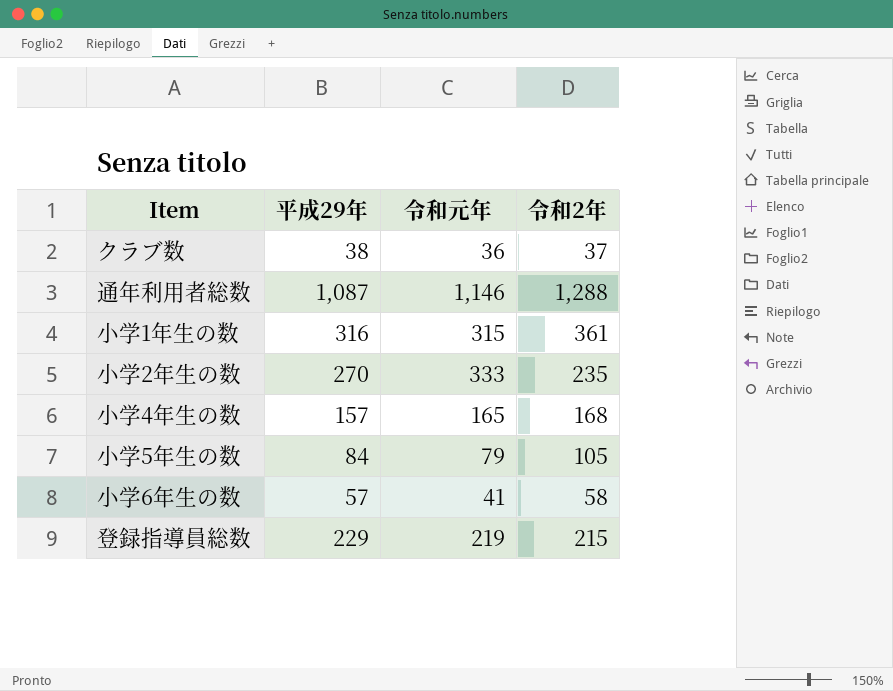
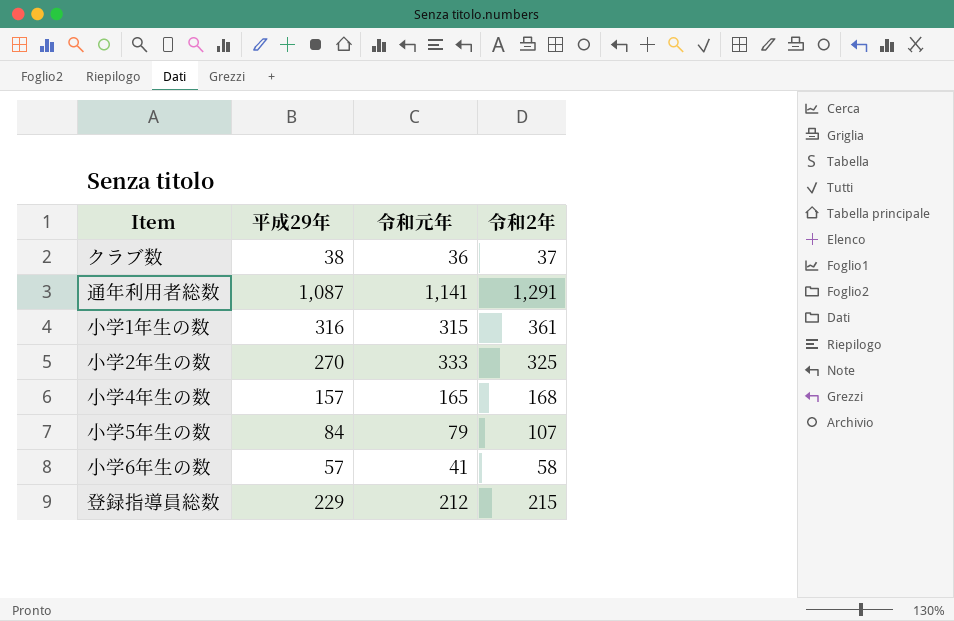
通年利用者総数 | 令和元年: 1,146 -> 1,141
通年利用者総数 | 令和2年: 1,288 -> 1,291
小学2年生の数 | 令和2年: 235 -> 325
小学5年生の数 | 令和2年: 105 -> 107
登録指導員総数 | 令和元年: 219 -> 212

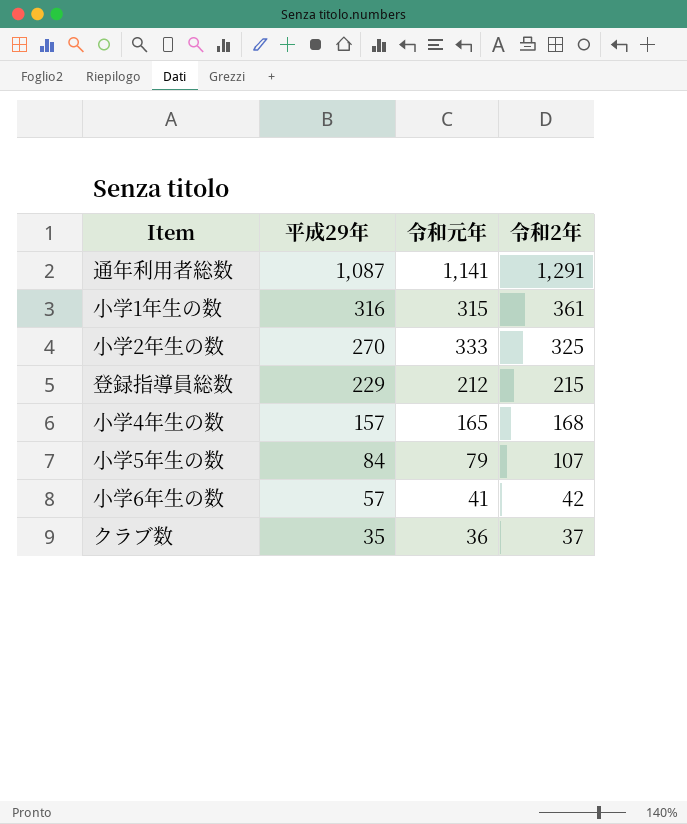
row order: none -> 平成29年 descending
小学6年生の数 | 令和2年: 58 -> 42
クラブ数 | 平成29年: 38 -> 35

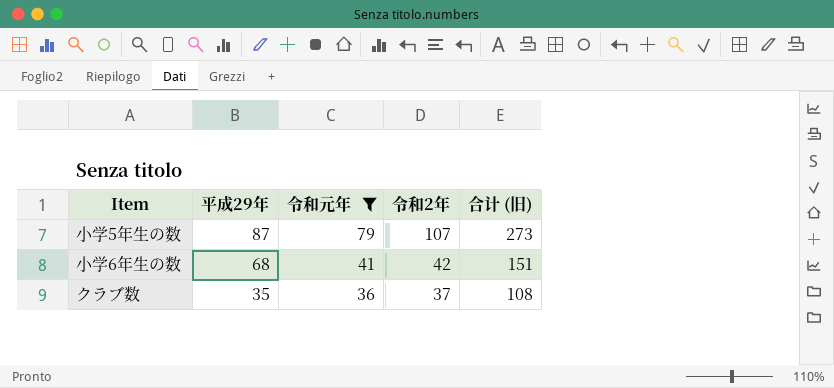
filter: none -> 令和元年 <= 79
column 合计 (旧) | formula: none -> [平成29年] + [令和元年] + [令和2年]
小学5年生の数 | 平成29年: 84 -> 87
小学6年生の数 | 平成29年: 57 -> 68

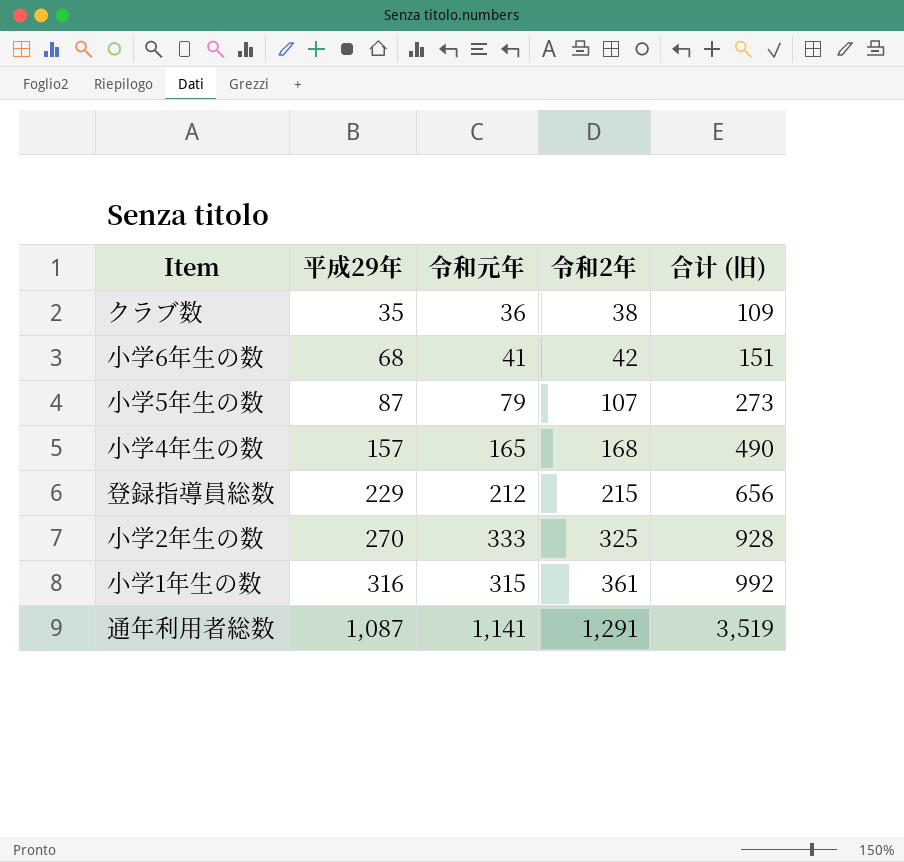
filter: 令和元年 <= 79 -> none
row order: 平成29年 descending -> 平成29年 ascending
クラブ数 | 令和2年: 37 -> 38
クラブ数 | 合计 (旧): 108 -> 109

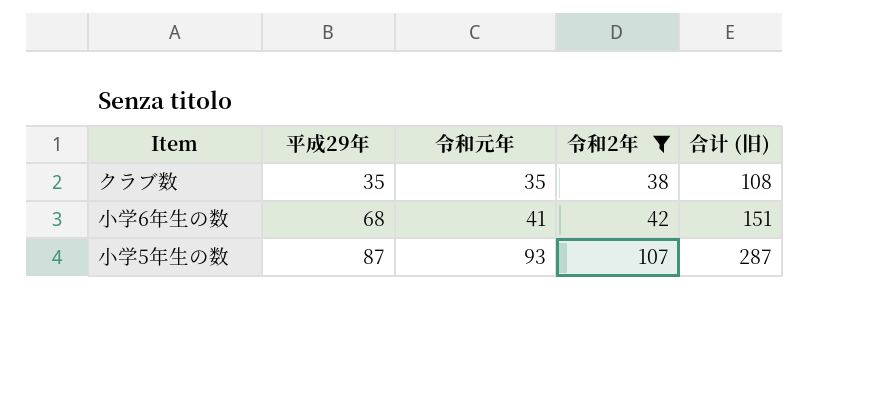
filter: none -> 令和2年 <= 107
クラブ数 | 令和元年: 36 -> 35
クラブ数 | 合计 (旧): 109 -> 108
小学5年生の数 | 令和元年: 79 -> 93
小学5年生の数 | 合计 (旧): 273 -> 287

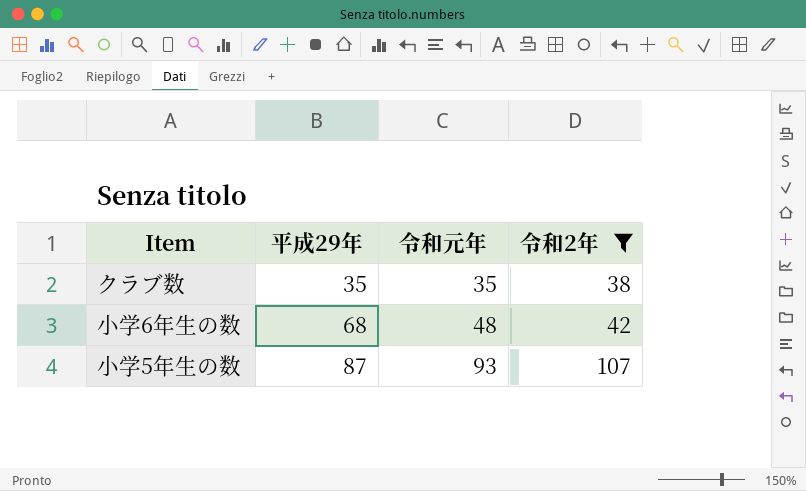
column 合计 (旧) | formula: [平成29年] + [令和元年] + [令和2年] -> none
小学6年生の数 | 令和元年: 41 -> 48

